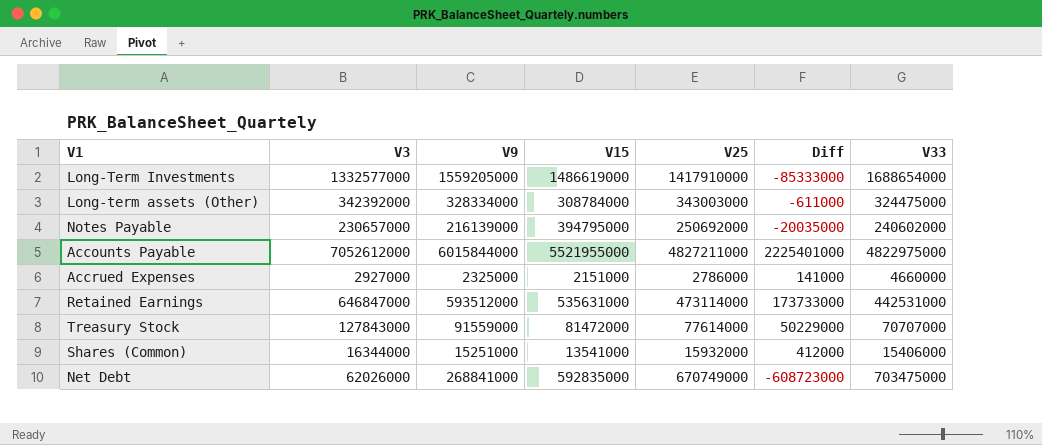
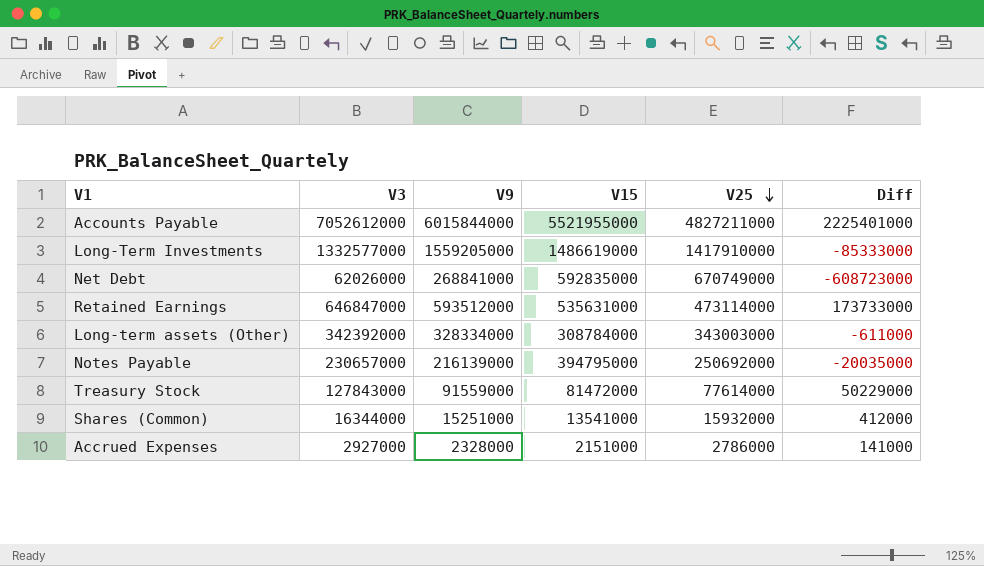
row order: none -> V25 descending
column V33 | position: 7 -> none
Accrued Expenses | V9: 2325000 -> 2328000

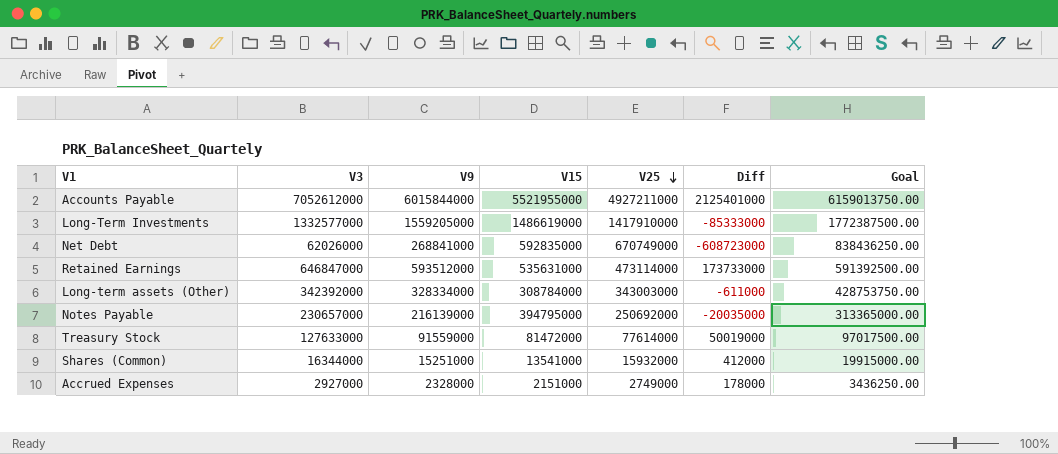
column Goal | formula: none -> [V25] * 1.25
Accounts Payable | V25: 4827211000 -> 4927211000
Accounts Payable | Diff: 2225401000 -> 2125401000
Treasury Stock | V3: 127843000 -> 127633000
Treasury Stock | Diff: 50229000 -> 50019000
Accrued Expenses | V25: 2786000 -> 2749000
Accrued Expenses | Diff: 141000 -> 178000

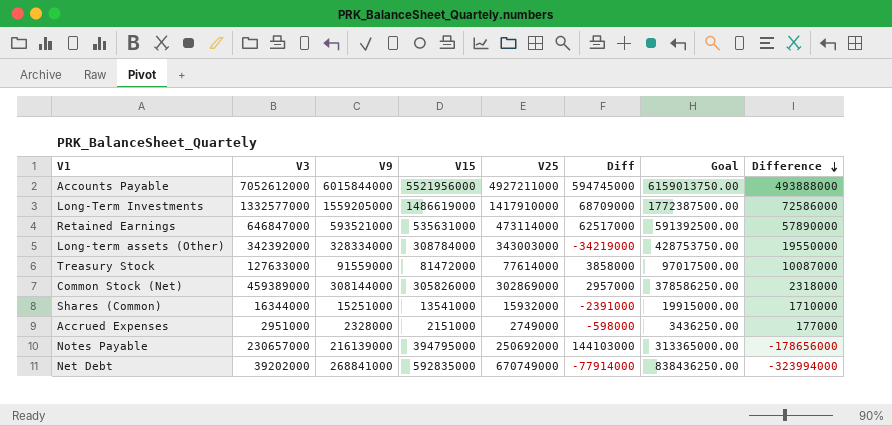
row order: V25 descending -> Difference descending
column Diff | formula: [V3] - [V25] -> [V15] - [V25]
column Difference | formula: none -> [V9] - [V15]
Accounts Payable | V15: 5521955000 -> 5521956000
Retained Earnings | V9: 593512000 -> 593521000
row Common Stock (Net): none -> 459389000 | 308144000 | 305826000 | 302869000 | 2957000 | 378586250.00 | 2318000
Accrued Expenses | V3: 2927000 -> 2951000
Net Debt | V3: 62026000 -> 39202000

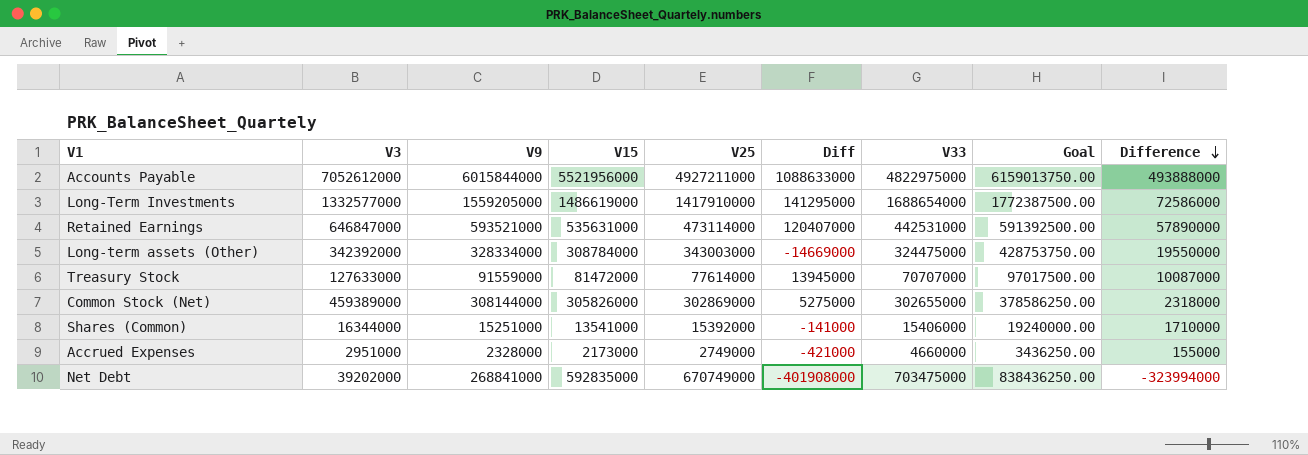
column Diff | formula: [V15] - [V25] -> [V9] - [V25]
column V33 | position: none -> 7
row Notes Payable: 230657000 | 216139000 | 394795000 | 250692000 | 144103000 | 313365000.00 | -178656000 -> none
Shares (Common) | V25: 15932000 -> 15392000
Shares (Common) | Goal: 19915000.00 -> 19240000.00
Accrued Expenses | V15: 2151000 -> 2173000
Accrued Expenses | Difference: 177000 -> 155000

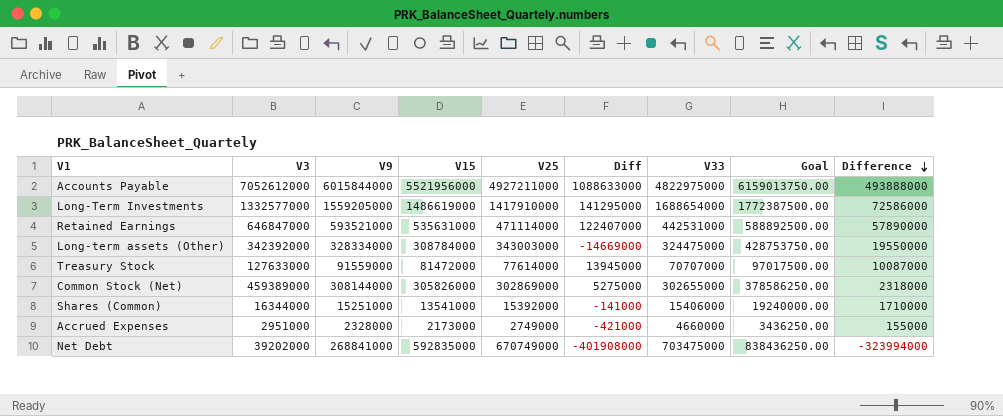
Retained Earnings | V25: 473114000 -> 471114000
Retained Earnings | Diff: 120407000 -> 122407000
Retained Earnings | Goal: 591392500.00 -> 588892500.00

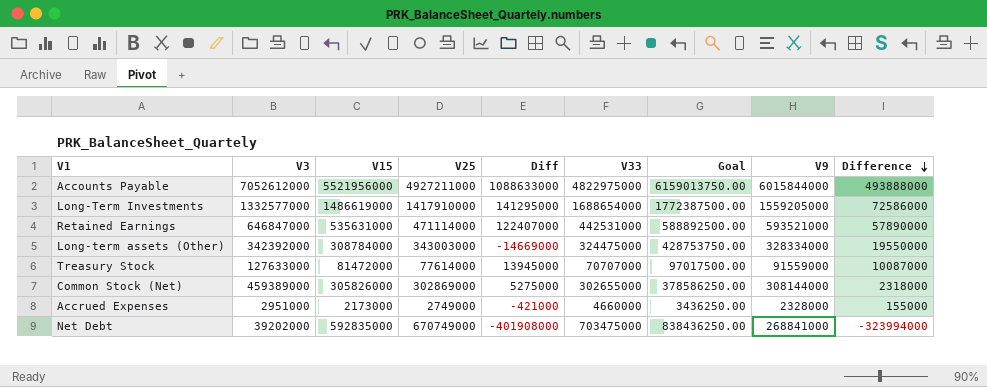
column V9 | position: 3 -> 8
row Shares (Common): 16344000 | 15251000 | 13541000 | 15392000 | -141000 | 15406000 | 19240000.00 | 1710000 -> none

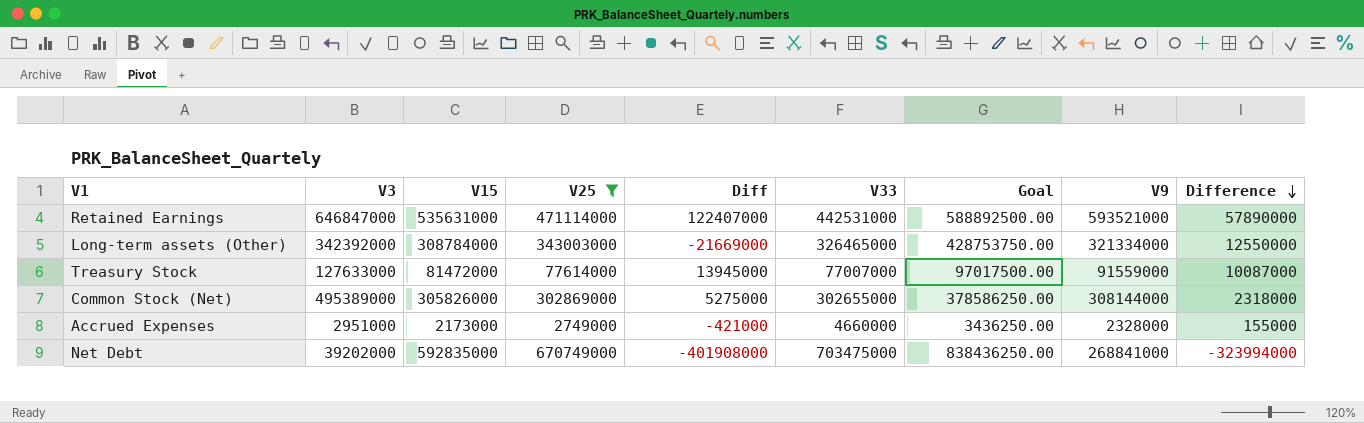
filter: none -> V25 <= 670749000
Long-term assets (Other) | Diff: -14669000 -> -21669000
Long-term assets (Other) | V33: 324475000 -> 326465000
Long-term assets (Other) | V9: 328334000 -> 321334000
Long-term assets (Other) | Difference: 19550000 -> 12550000
Treasury Stock | V33: 70707000 -> 77007000
Common Stock (Net) | V3: 459389000 -> 495389000

